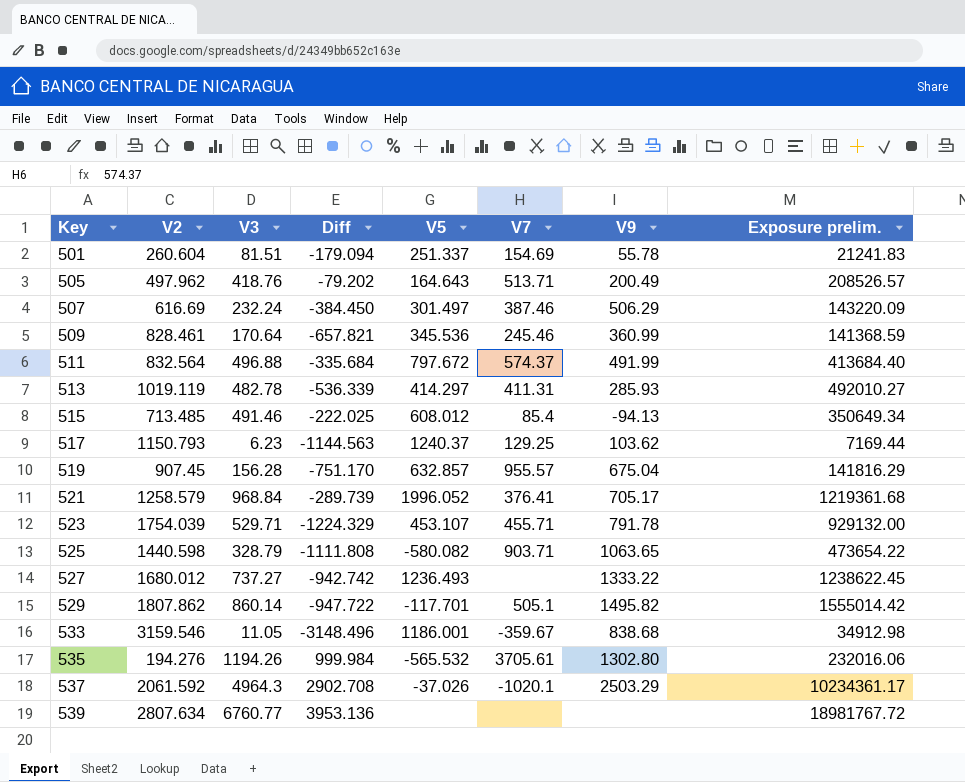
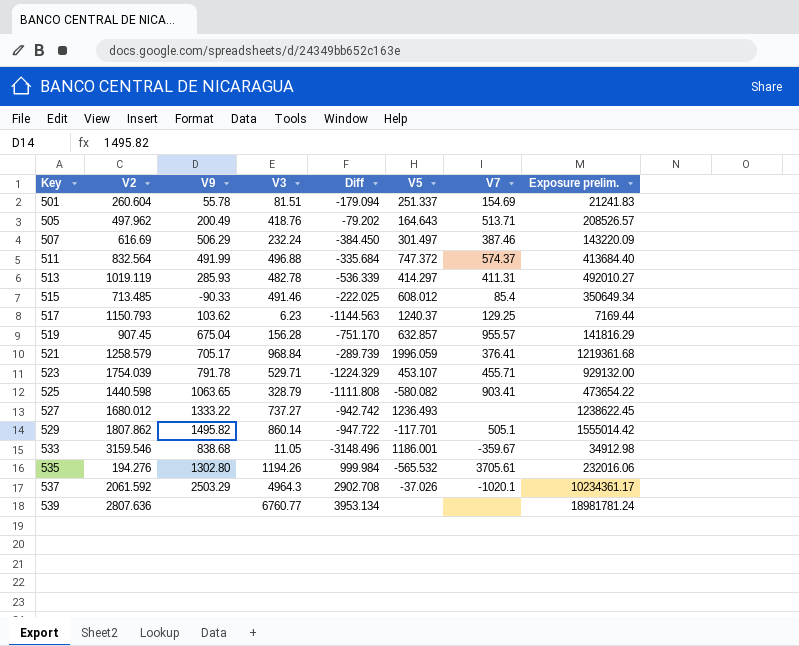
column V9 | position: 7 -> 3
row 509: 828.461 | 170.64 | -657.821 | 345.536 | 245.46 | 360.99 | 141368.59 -> none
511 | V5: 797.672 -> 747.372
515 | V9: -94.13 -> -90.33
521 | V5: 1996.052 -> 1996.059
525 | V7: 903.71 -> 903.41
539 | V2: 2807.634 -> 2807.636
539 | Diff: 3953.136 -> 3953.134
539 | Exposure prelim.: 18981767.72 -> 18981781.24

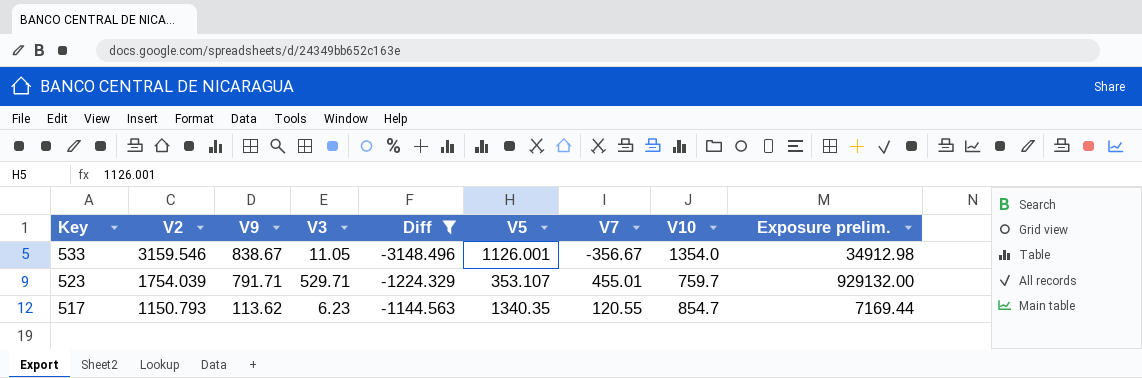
filter: none -> Diff <= -1144.563
row order: Key ascending -> Key descending
column V10 | position: none -> 8
533 | V9: 838.68 -> 838.67
533 | V5: 1186.001 -> 1126.001
533 | V7: -359.67 -> -356.67
523 | V9: 791.78 -> 791.71
523 | V5: 453.107 -> 353.107
523 | V7: 455.71 -> 455.01
517 | V9: 103.62 -> 113.62
517 | V5: 1240.37 -> 1340.35
517 | V7: 129.25 -> 120.55

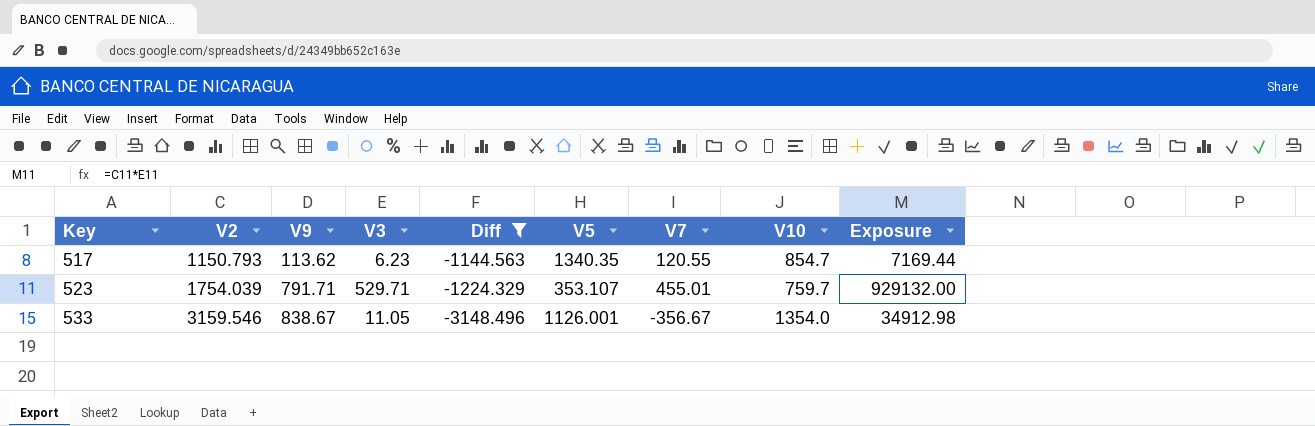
row order: Key descending -> Key ascending
column name: Exposure prelim. -> Exposure

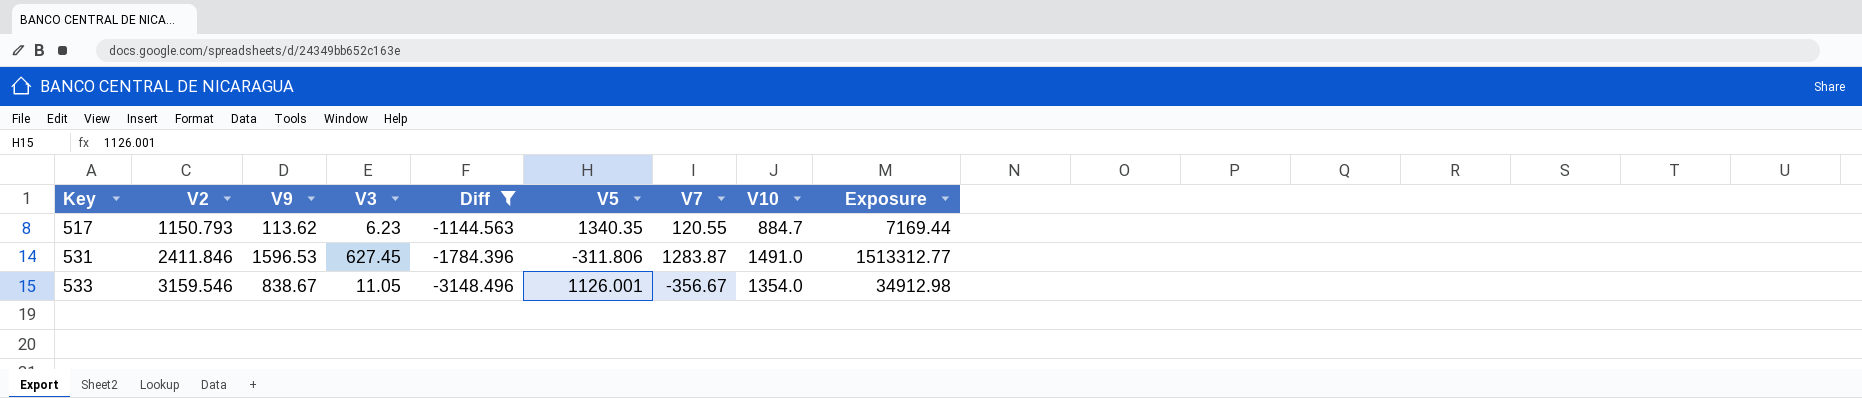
row 523: 1754.039 | 791.71 | 529.71 | -1224.329 | 353.107 | 455.01 | 759.7 | 929132.00 -> none
517 | V10: 854.7 -> 884.7
row 531: none -> 2411.846 | 1596.53 | 627.45 | -1784.396 | -311.806 | 1283.87 | 1491.0 | 1513312.77

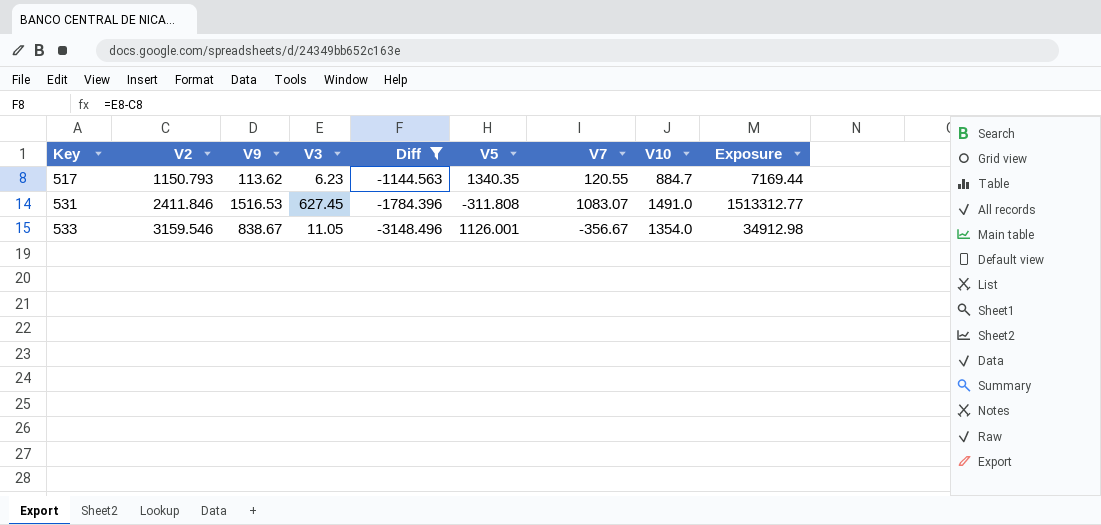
531 | V9: 1596.53 -> 1516.53
531 | V5: -311.806 -> -311.808
531 | V7: 1283.87 -> 1083.07

